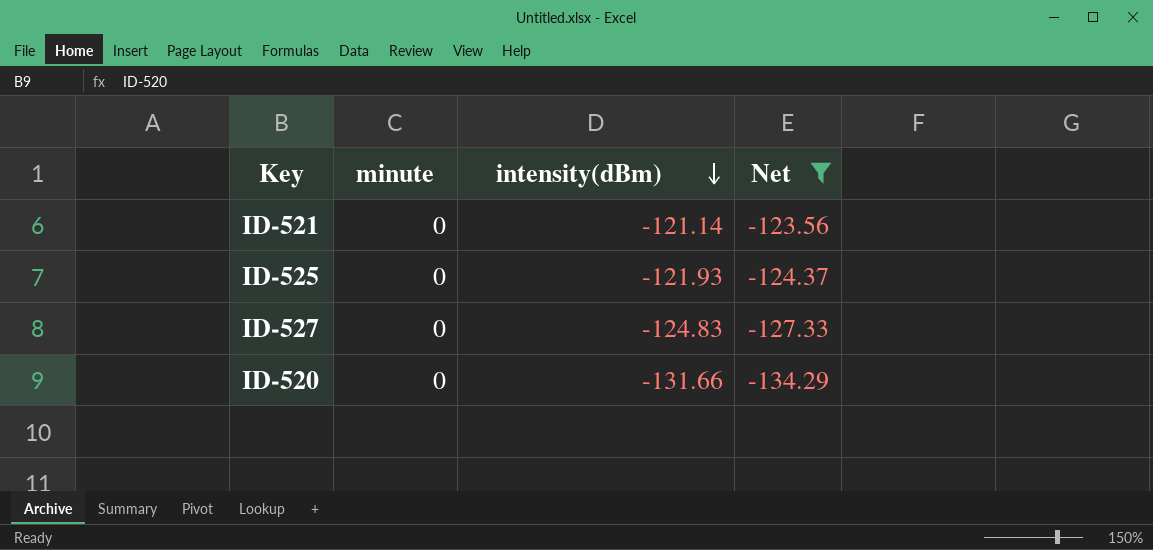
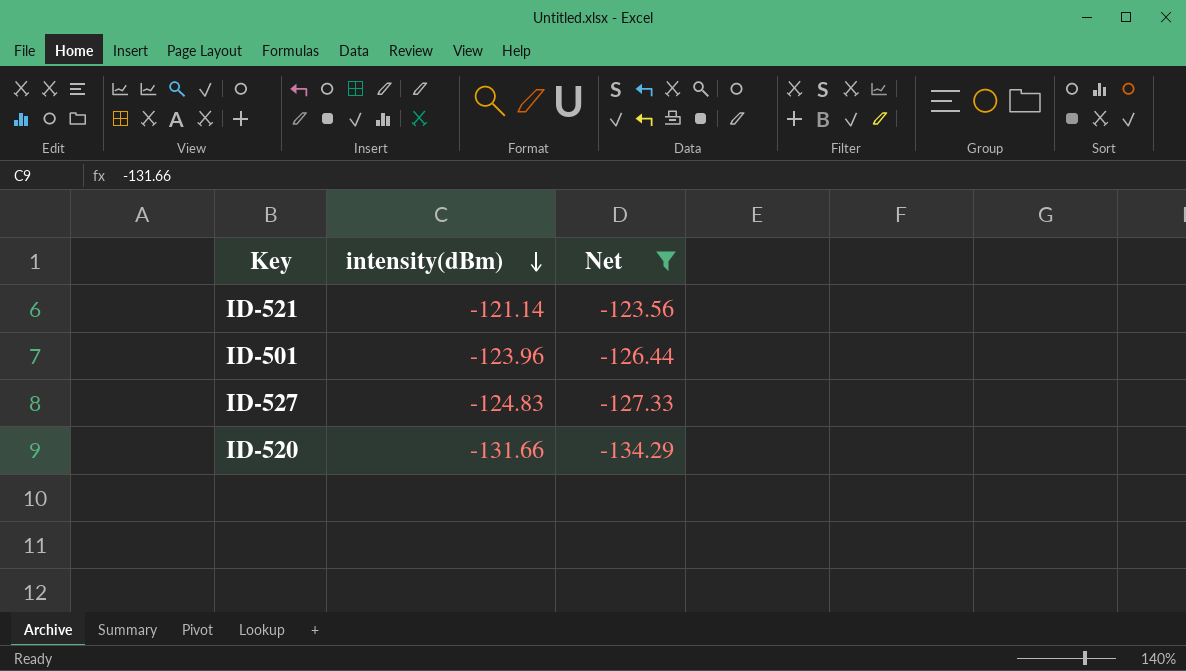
column minute | position: 2 -> none
row ID-525: 0 | -121.93 | -124.37 -> none
row ID-501: none -> -123.96 | -126.44

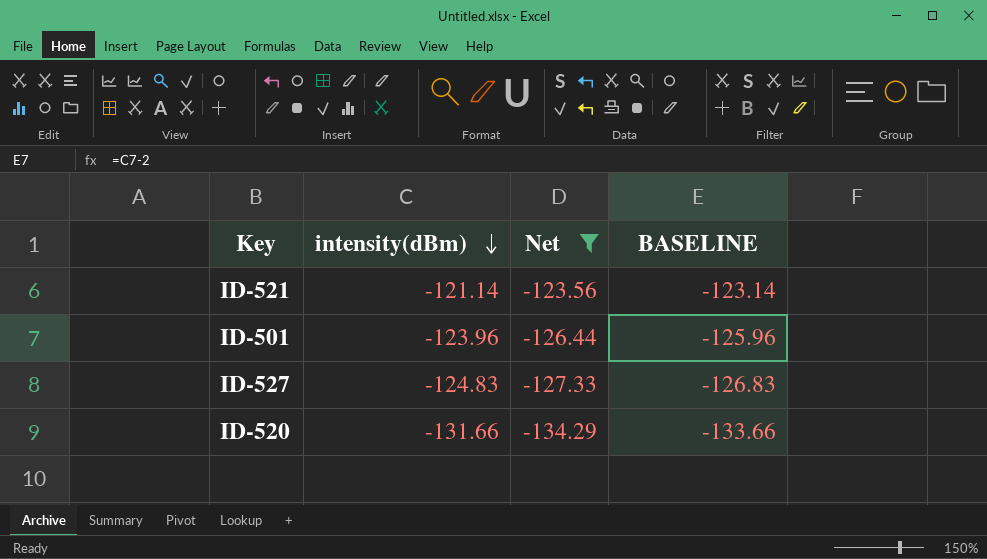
column BASELINE | formula: none -> [intensity(dBm)] - 2

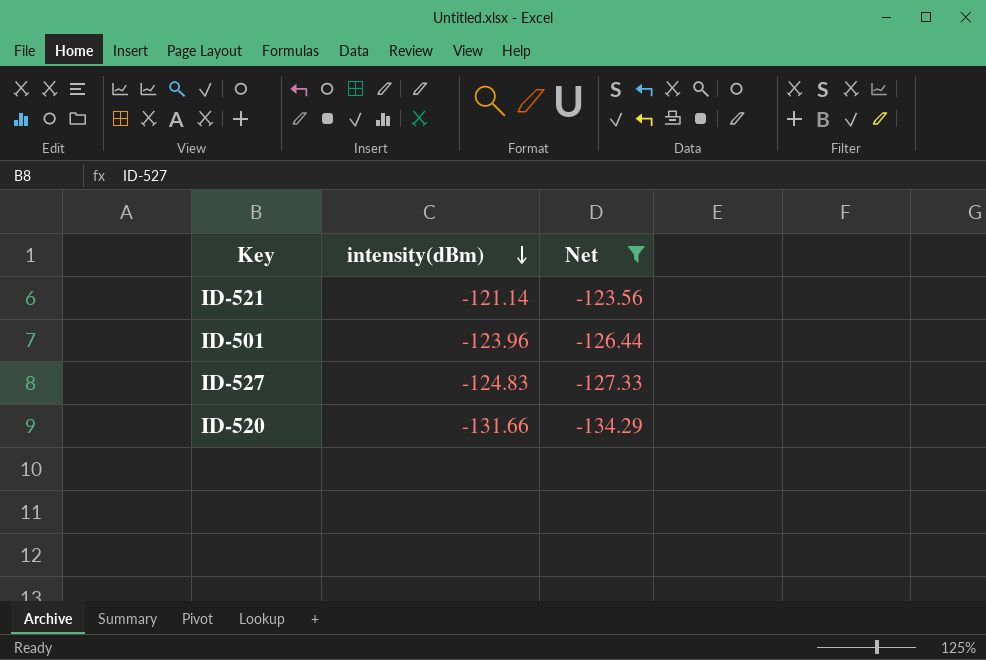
column BASELINE | formula: [intensity(dBm)] - 2 -> none

